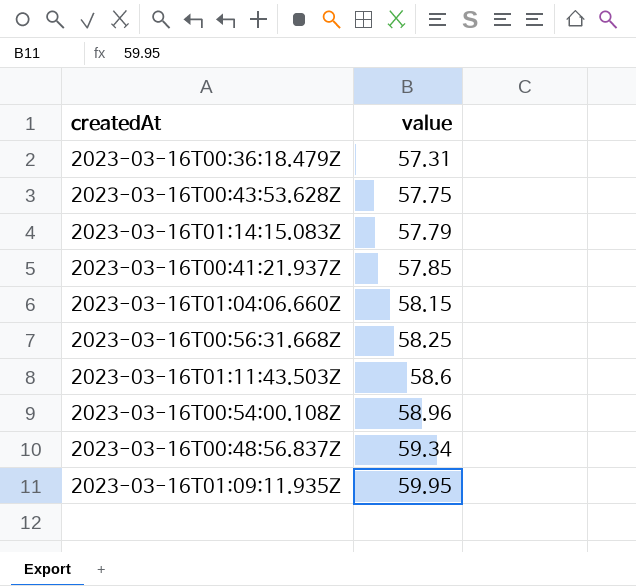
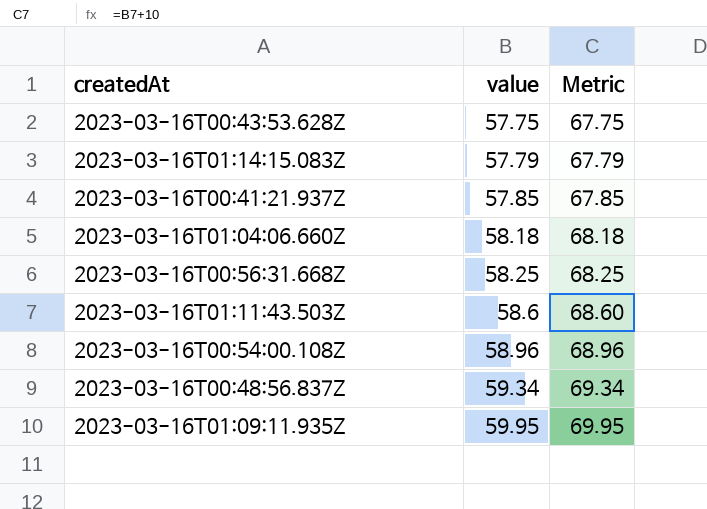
column Metric | formula: none -> [value] + 10
row 2023-03-16T00:36:18.479Z: 57.31 -> none
2023-03-16T01:04:06.660Z | value: 58.15 -> 58.18

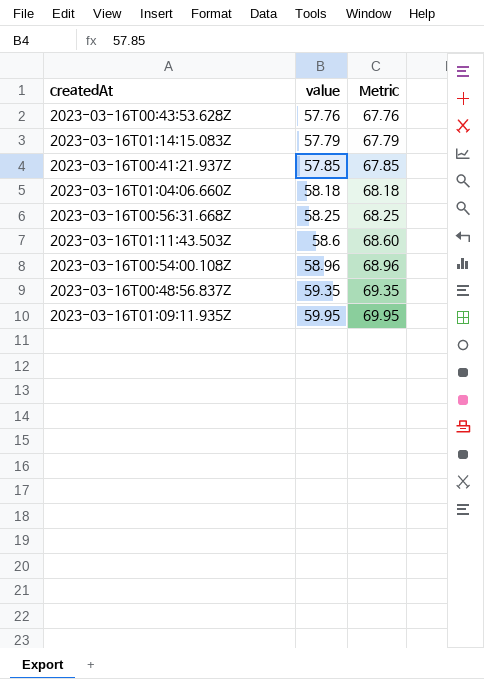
2023-03-16T00:43:53.628Z | value: 57.75 -> 57.76
2023-03-16T00:43:53.628Z | Metric: 67.75 -> 67.76
2023-03-16T00:48:56.837Z | value: 59.34 -> 59.35
2023-03-16T00:48:56.837Z | Metric: 69.34 -> 69.35

